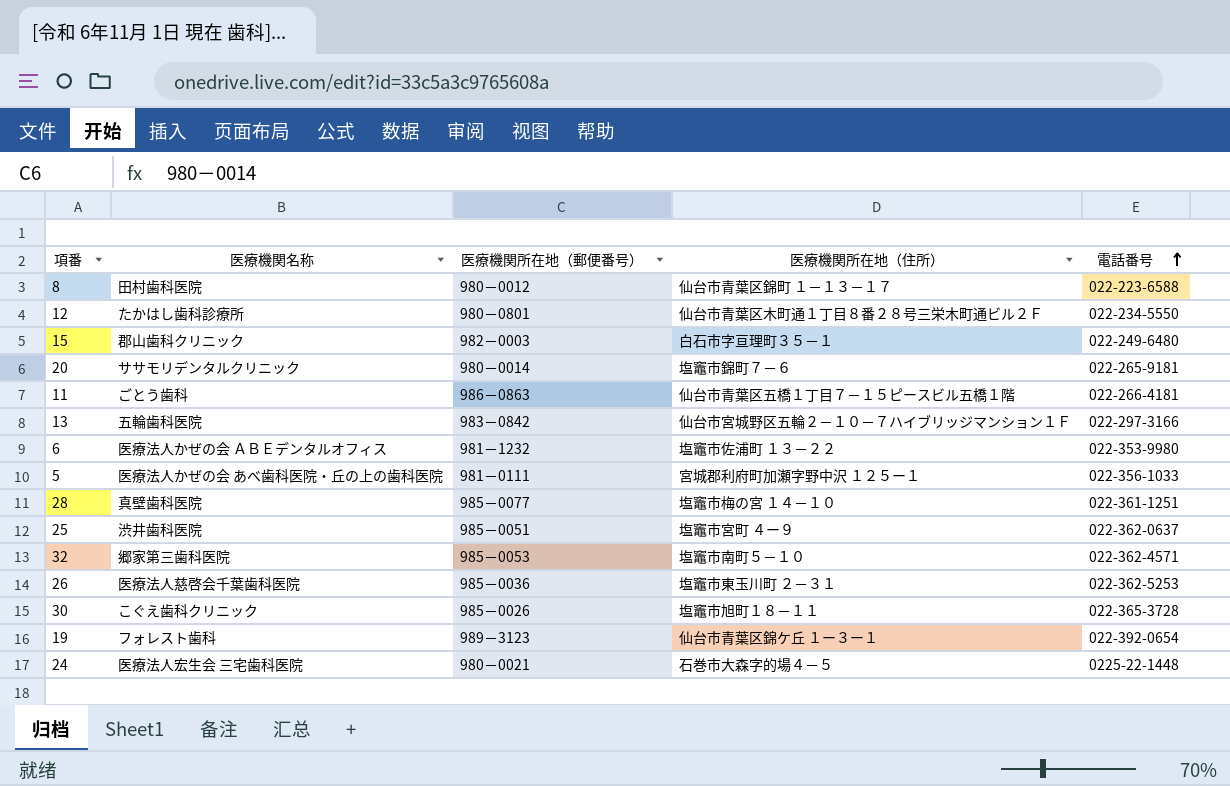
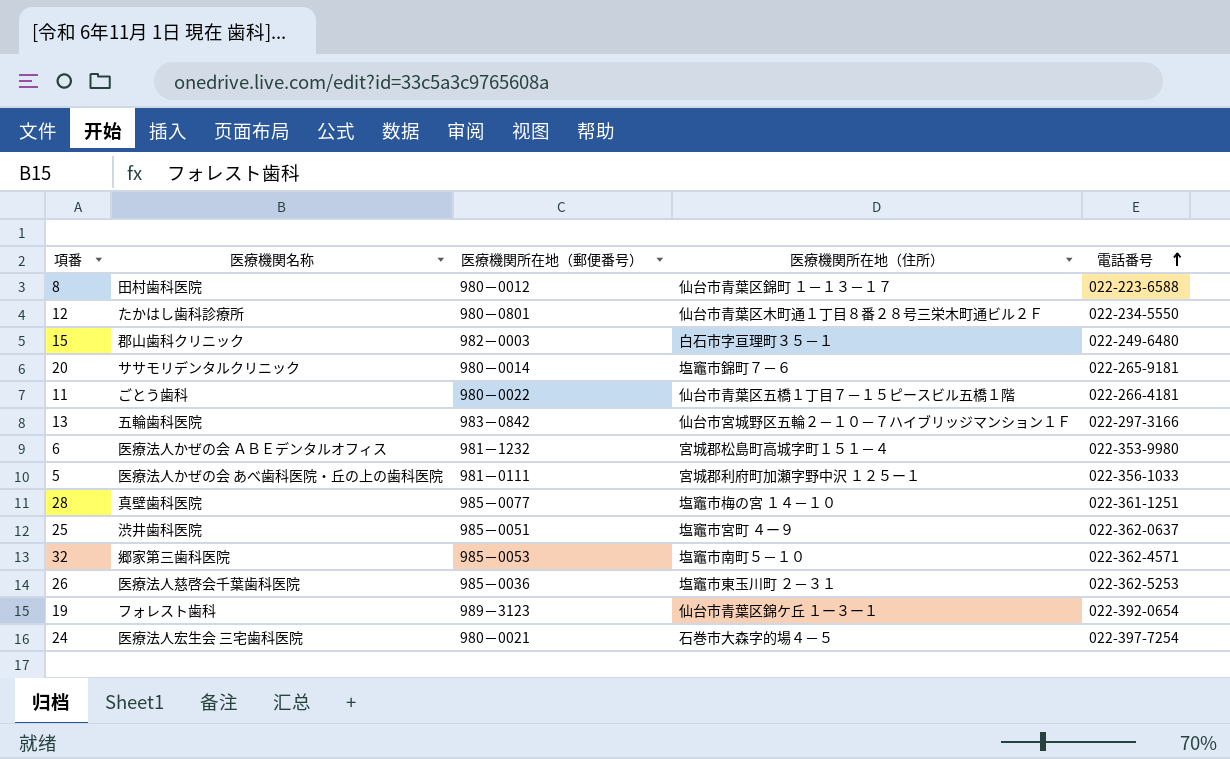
row 30: こぐえ歯科クリニック | 985－0026 | 塩竈市旭町１８－１１ | 022-365-3728 -> none
11 | 医療機関所在地（郵便番号）: 986－0863 -> 980－0022
6 | 医療機関所在地（住所）: 塩竈市佐浦町 １３－２２ -> 宮城郡松島町高城字町１５１－４
24 | 電話番号: 0225-22-1448 -> 022-397-7254

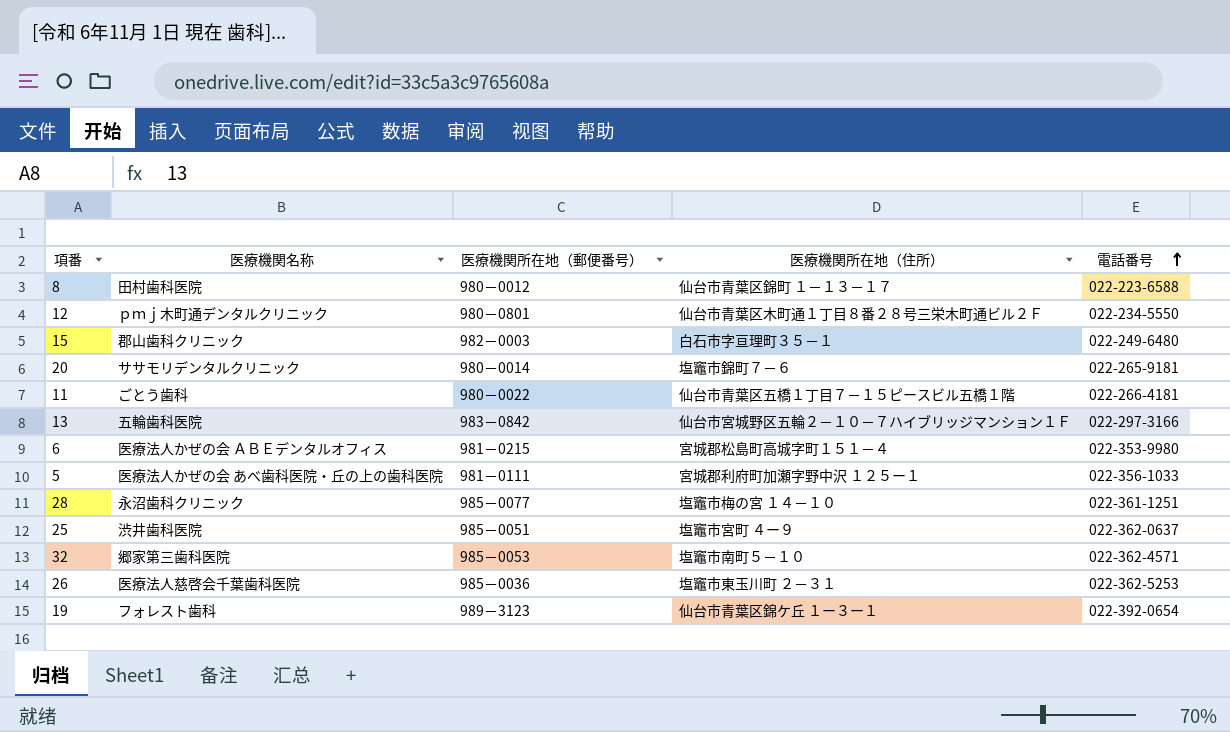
row 24: 医療法人宏生会 三宅歯科医院 | 980－0021 | 石巻市大森字的場４－５ | 022-397-7254 -> none
12 | 医療機関名称: たかはし歯科診療所 -> ｐｍｊ木町通デンタルクリニック
6 | 医療機関所在地（郵便番号）: 981－1232 -> 981－0215
28 | 医療機関名称: 真壁歯科医院 -> 永沼歯科クリニック

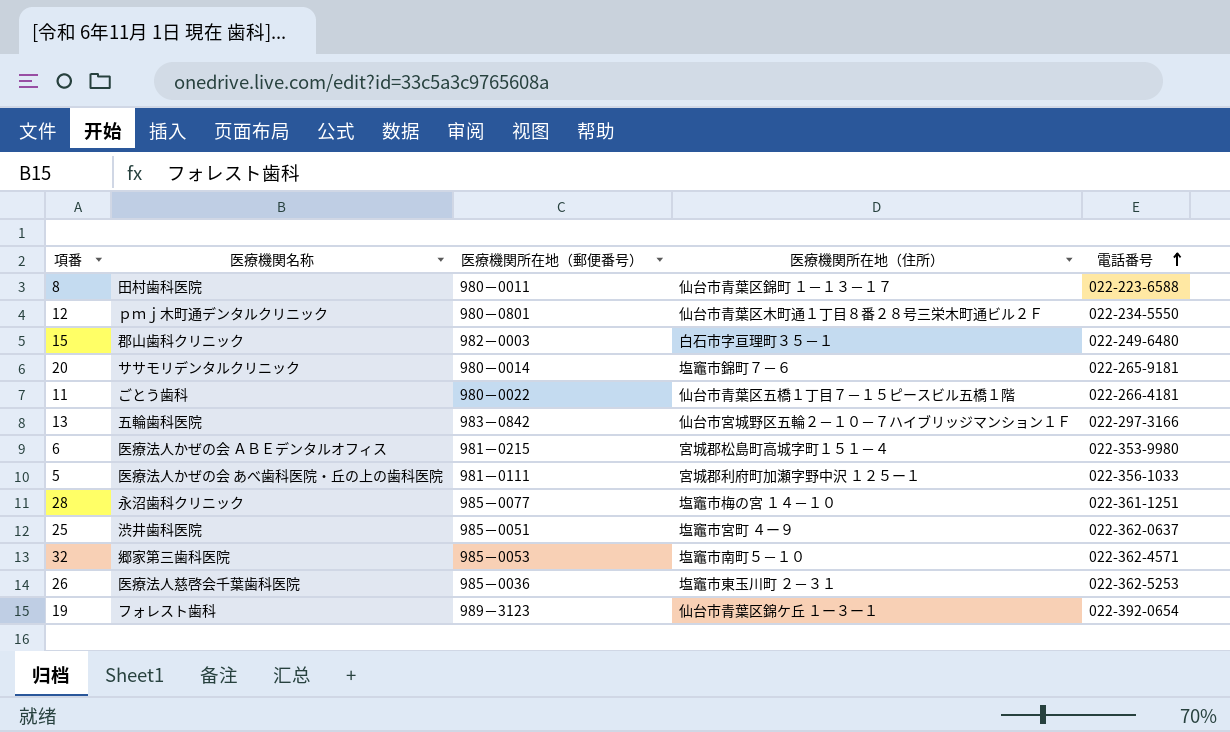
8 | 医療機関所在地（郵便番号）: 980－0012 -> 980－0011

